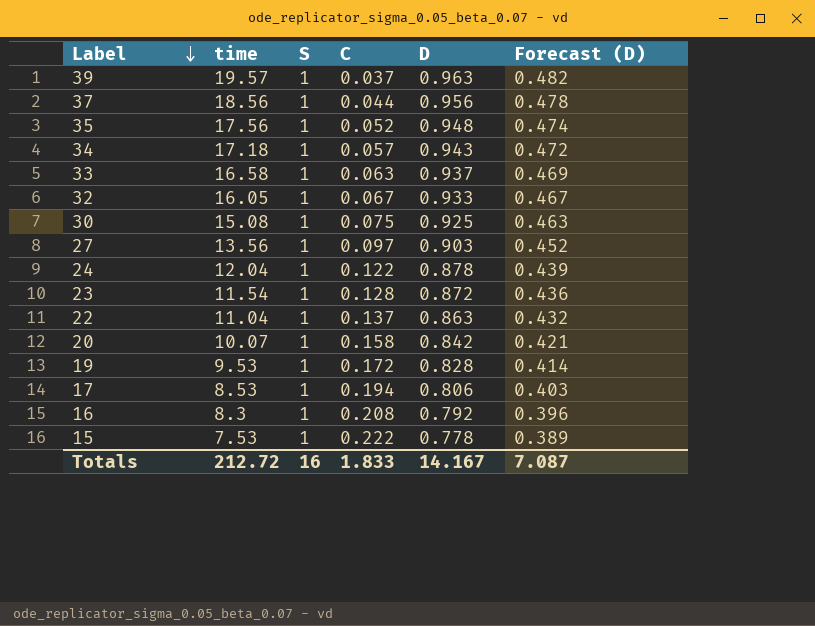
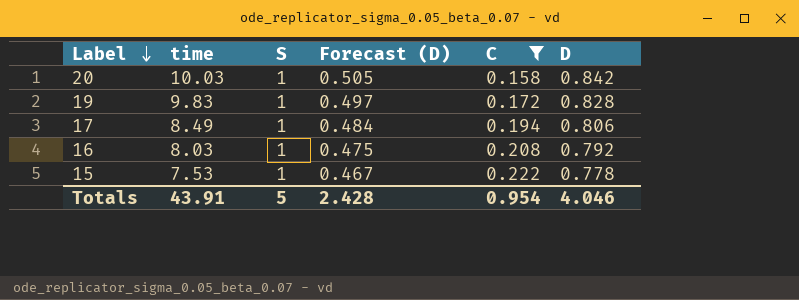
filter: none -> C >= 0.158
column Forecast (D) | formula: [D] * 0.5 -> [D] * 0.6
column Forecast (D) | position: 6 -> 4
20 | time: 10.07 -> 10.03
19 | time: 9.53 -> 9.83
17 | time: 8.53 -> 8.49
16 | time: 8.3 -> 8.03
Totals | time: 212.72 -> 43.91
Totals | S: 16 -> 5
Totals | Forecast (D): 7.087 -> 2.428
Totals | C: 1.833 -> 0.954
Totals | D: 14.167 -> 4.046

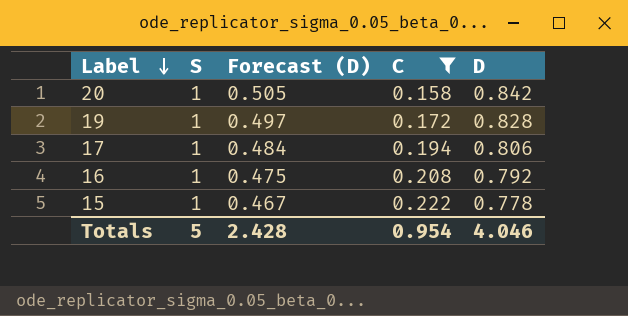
column time | position: 2 -> none

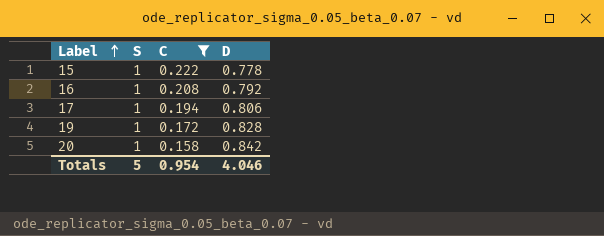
row order: Label descending -> Label ascending
column Forecast (D) | formula: [D] * 0.6 -> none

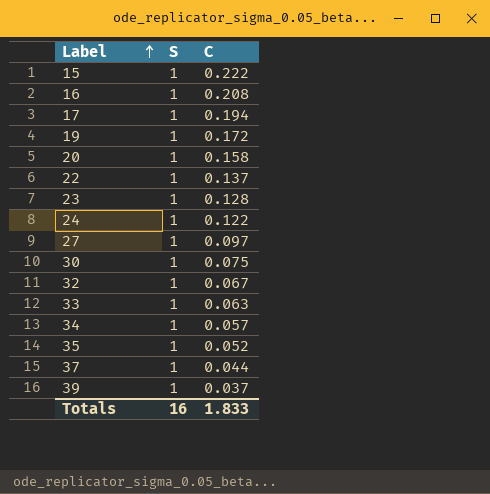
filter: C >= 0.158 -> none
column D | formula: [S] - [C] -> none
Totals | S: 5 -> 16
Totals | C: 0.954 -> 1.833

